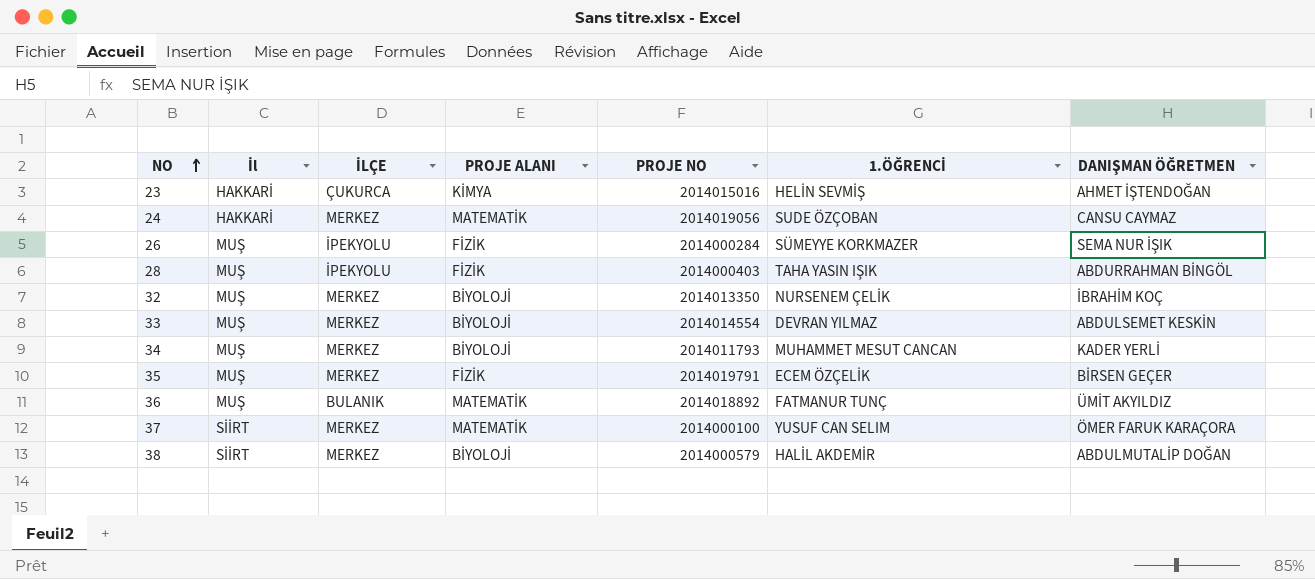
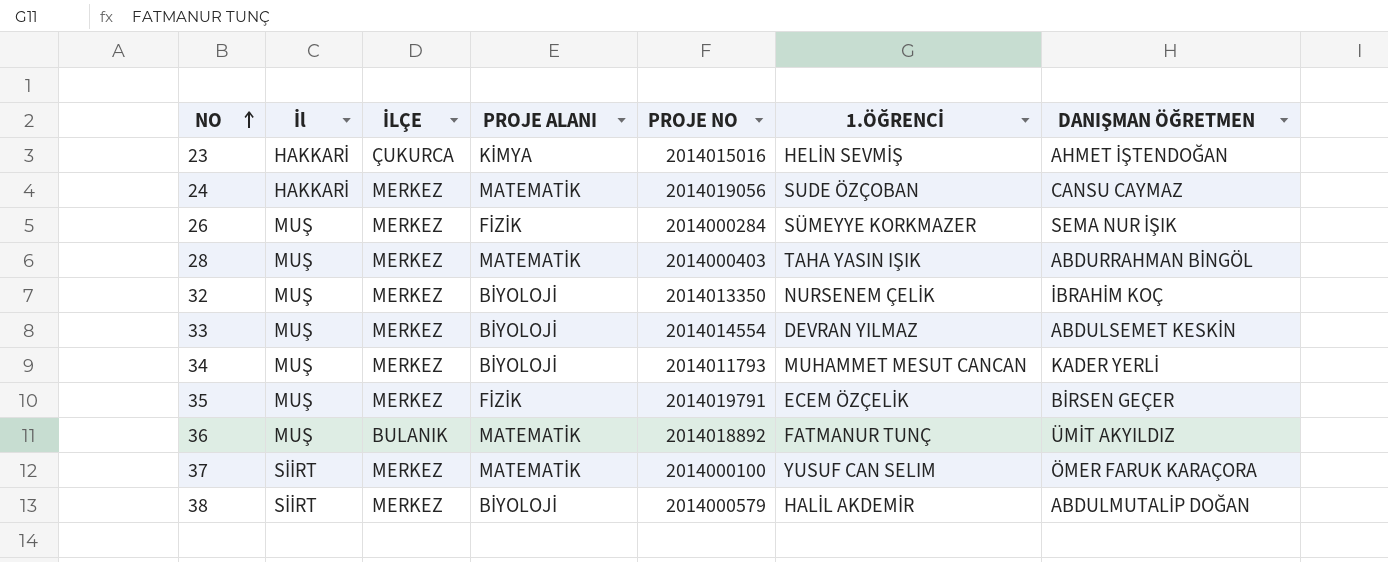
26 | İLÇE: İPEKYOLU -> MERKEZ
28 | İLÇE: İPEKYOLU -> MERKEZ
28 | PROJE ALANI: FİZİK -> MATEMATİK

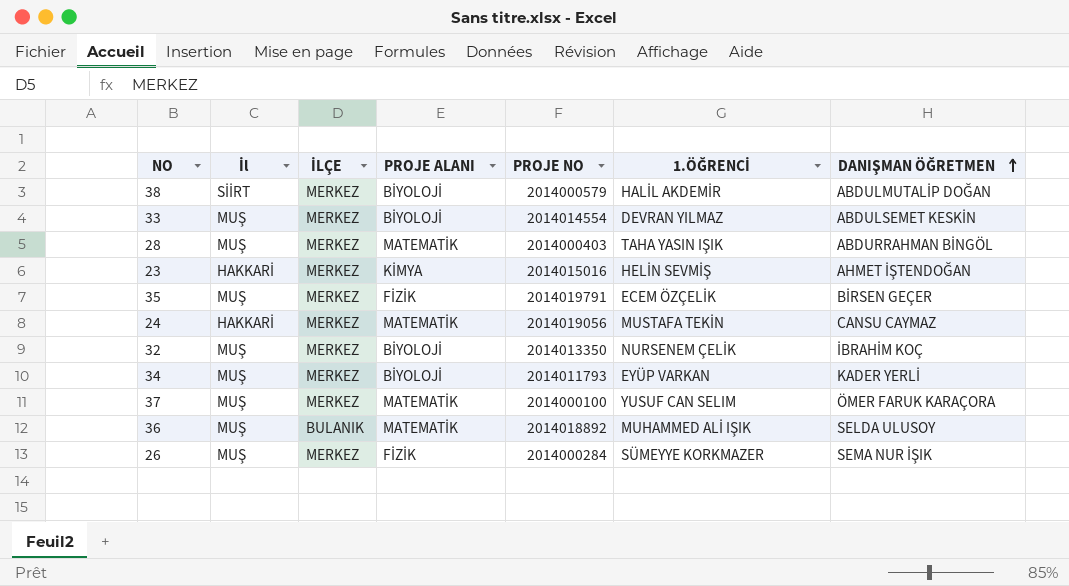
row order: NO ascending -> DANIŞMAN ÖĞRETMEN ascending
23 | İLÇE: ÇUKURCA -> MERKEZ
24 | 1.ÖĞRENCİ: SUDE ÖZÇOBAN -> MUSTAFA TEKİN
34 | 1.ÖĞRENCİ: MUHAMMET MESUT CANCAN -> EYÜP VARKAN
37 | İl: SİİRT -> MUŞ
36 | 1.ÖĞRENCİ: FATMANUR TUNÇ -> MUHAMMED ALİ IŞIK
36 | DANIŞMAN ÖĞRETMEN: ÜMİT AKYILDIZ -> SELDA ULUSOY

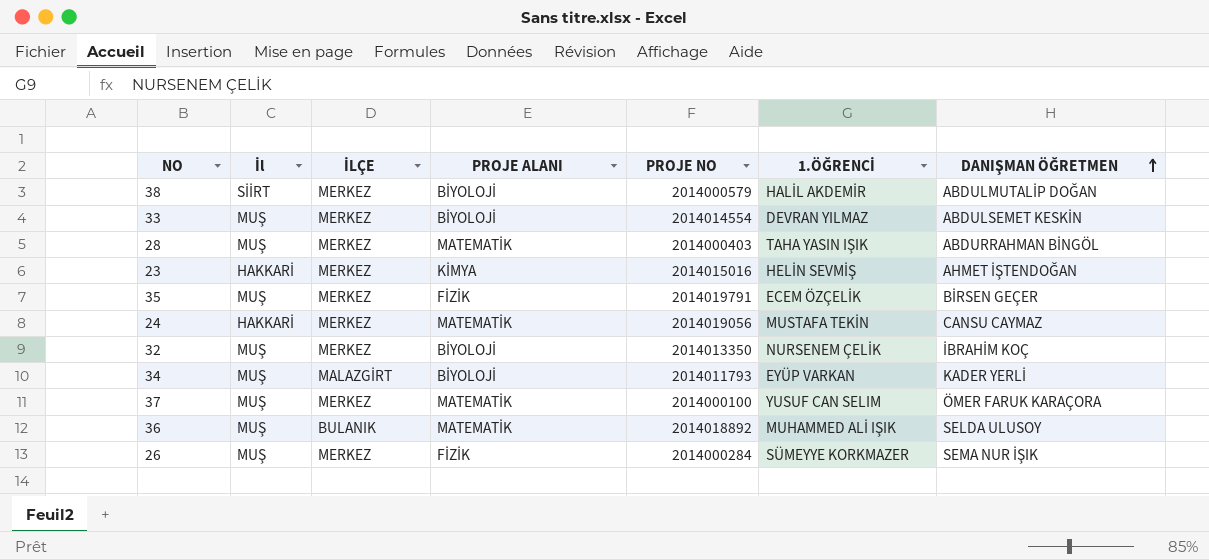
34 | İLÇE: MERKEZ -> MALAZGİRT

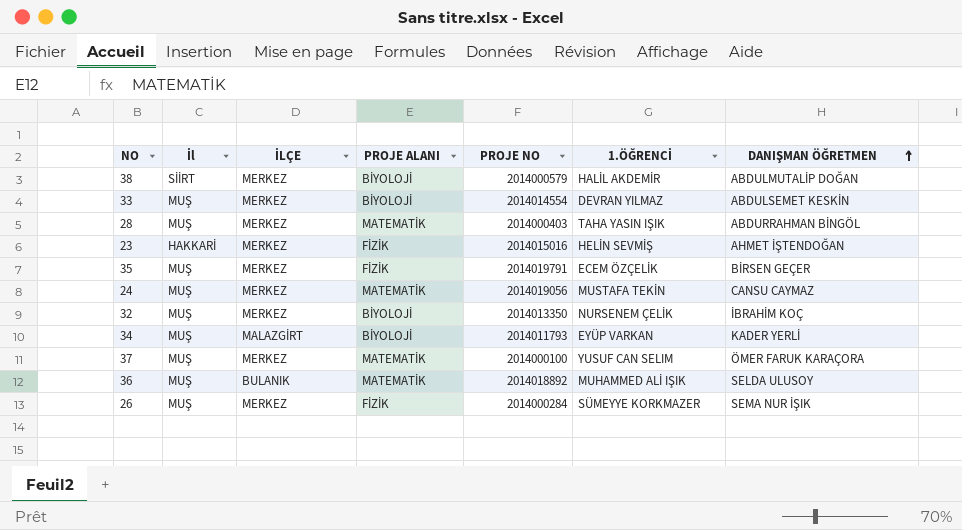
23 | PROJE ALANI: KİMYA -> FİZİK
24 | İl: HAKKARİ -> MUŞ

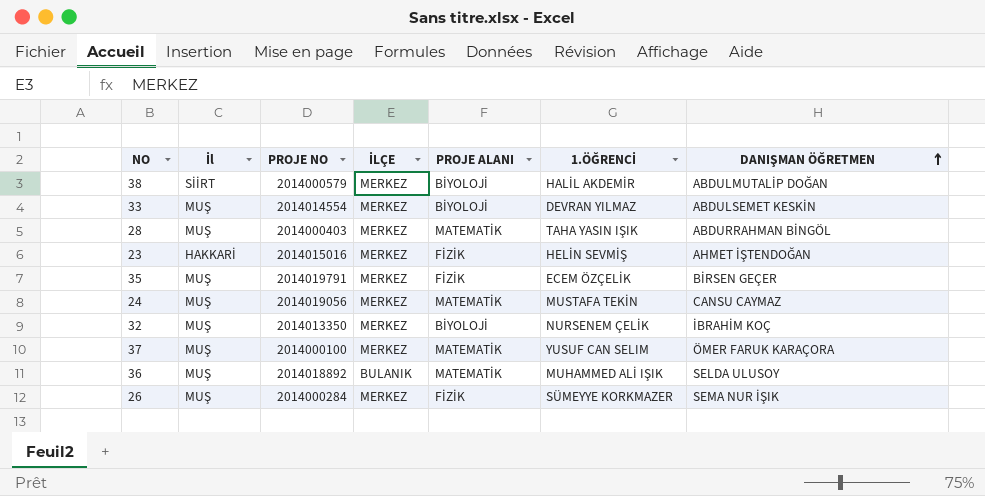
column PROJE NO | position: 5 -> 3
row 34: MUŞ | MALAZGİRT | BİYOLOJİ | 2014011793 | EYÜP VARKAN | KADER YERLİ -> none

